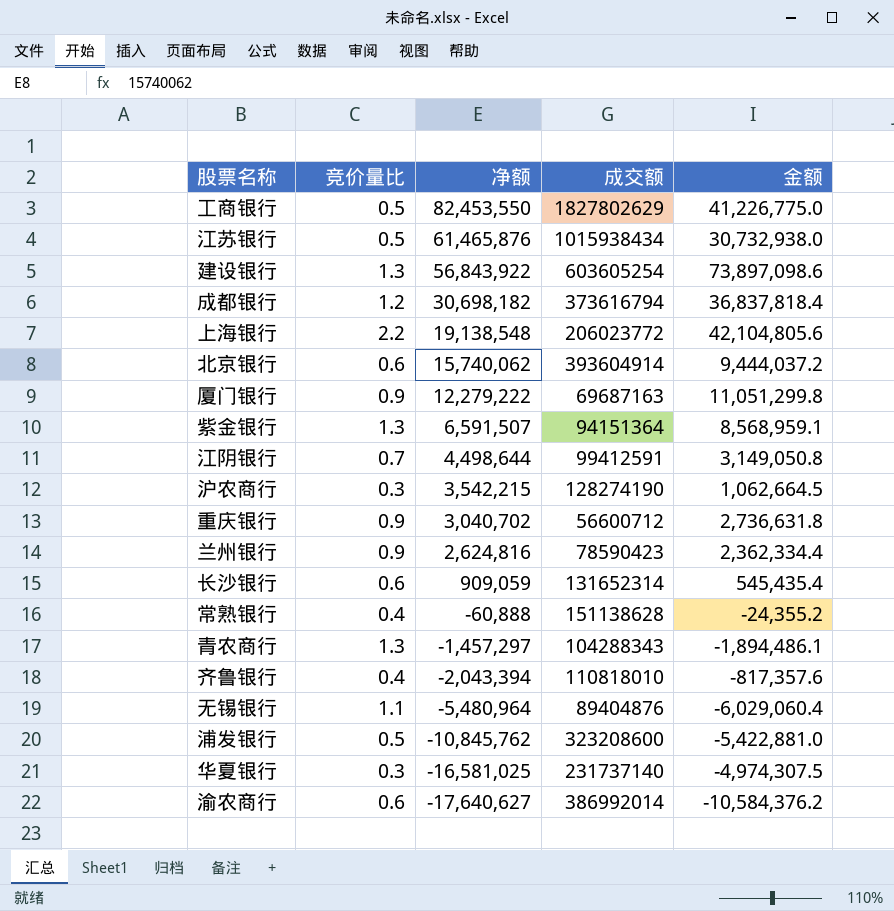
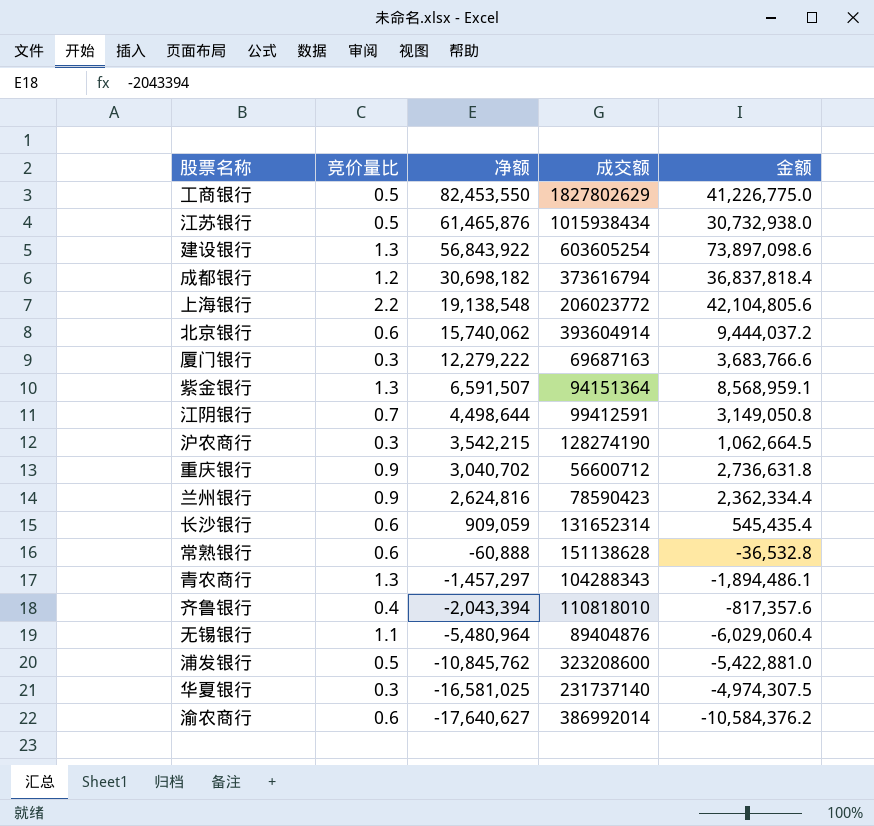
厦门银行 | 竞价量比: 0.9 -> 0.3
厦门银行 | 金额: 11,051,299.8 -> 3,683,766.6
常熟银行 | 竞价量比: 0.4 -> 0.6
常熟银行 | 金额: -24,355.2 -> -36,532.8

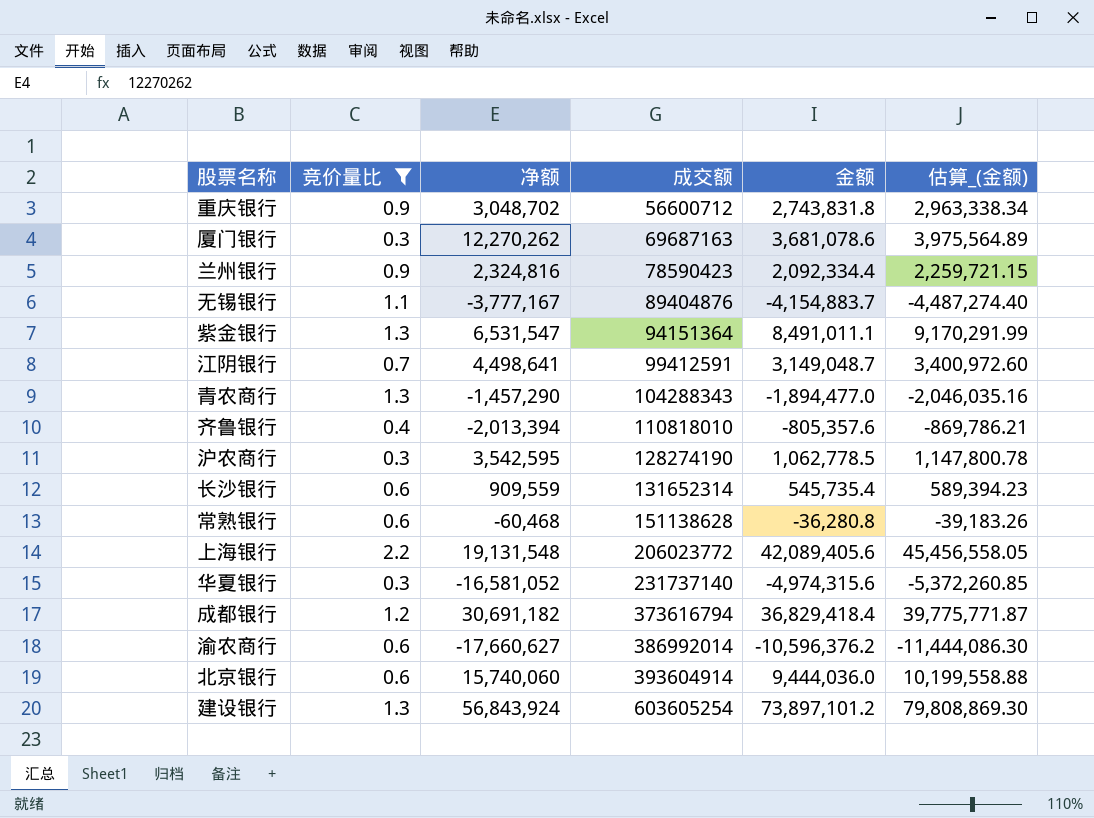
filter: none -> 竞价量比 != 0.5
row order: 净额 descending -> 成交额 ascending
column 估算_(金额) | formula: none -> [金额] * 1.08
重庆银行 | 净额: 3,040,702 -> 3,048,702
重庆银行 | 金额: 2,736,631.8 -> 2,743,831.8
厦门银行 | 净额: 12,279,222 -> 12,270,262
厦门银行 | 金额: 3,683,766.6 -> 3,681,078.6
兰州银行 | 净额: 2,624,816 -> 2,324,816
兰州银行 | 金额: 2,362,334.4 -> 2,092,334.4
无锡银行 | 净额: -5,480,964 -> -3,777,167
无锡银行 | 金额: -6,029,060.4 -> -4,154,883.7
紫金银行 | 净额: 6,591,507 -> 6,531,547
紫金银行 | 金额: 8,568,959.1 -> 8,491,011.1
江阴银行 | 净额: 4,498,644 -> 4,498,641
江阴银行 | 金额: 3,149,050.8 -> 3,149,048.7
青农商行 | 净额: -1,457,297 -> -1,457,290
青农商行 | 金额: -1,894,486.1 -> -1,894,477.0
齐鲁银行 | 净额: -2,043,394 -> -2,013,394
齐鲁银行 | 金额: -817,357.6 -> -805,357.6
沪农商行 | 净额: 3,542,215 -> 3,542,595
沪农商行 | 金额: 1,062,664.5 -> 1,062,778.5
长沙银行 | 净额: 909,059 -> 909,559
长沙银行 | 金额: 545,435.4 -> 545,735.4
常熟银行 | 净额: -60,888 -> -60,468
常熟银行 | 金额: -36,532.8 -> -36,280.8
上海银行 | 净额: 19,138,548 -> 19,131,548
上海银行 | 金额: 42,104,805.6 -> 42,089,405.6
华夏银行 | 净额: -16,581,025 -> -16,581,052
华夏银行 | 金额: -4,974,307.5 -> -4,974,315.6
成都银行 | 净额: 30,698,182 -> 30,691,182
成都银行 | 金额: 36,837,818.4 -> 36,829,418.4
渝农商行 | 净额: -17,640,627 -> -17,660,627
渝农商行 | 金额: -10,584,376.2 -> -10,596,376.2
北京银行 | 净额: 15,740,062 -> 15,740,060
北京银行 | 金额: 9,444,037.2 -> 9,444,036.0
建设银行 | 净额: 56,843,922 -> 56,843,924
建设银行 | 金额: 73,897,098.6 -> 73,897,101.2

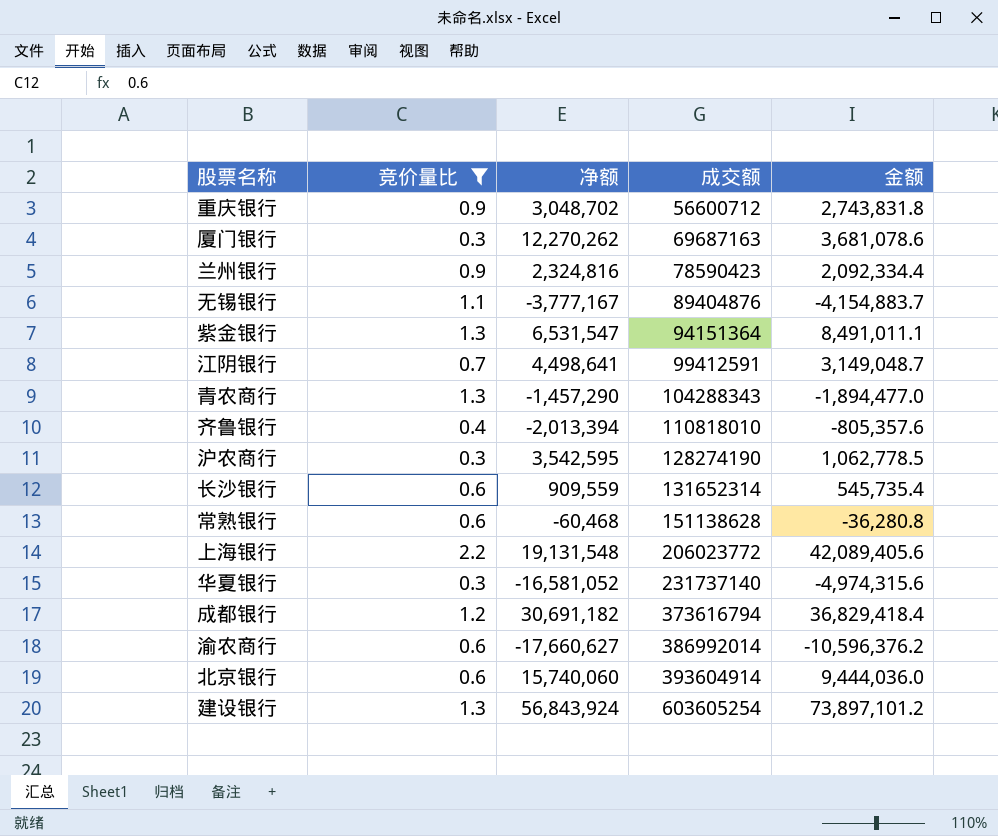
column 估算_(金额) | formula: [金额] * 1.08 -> none

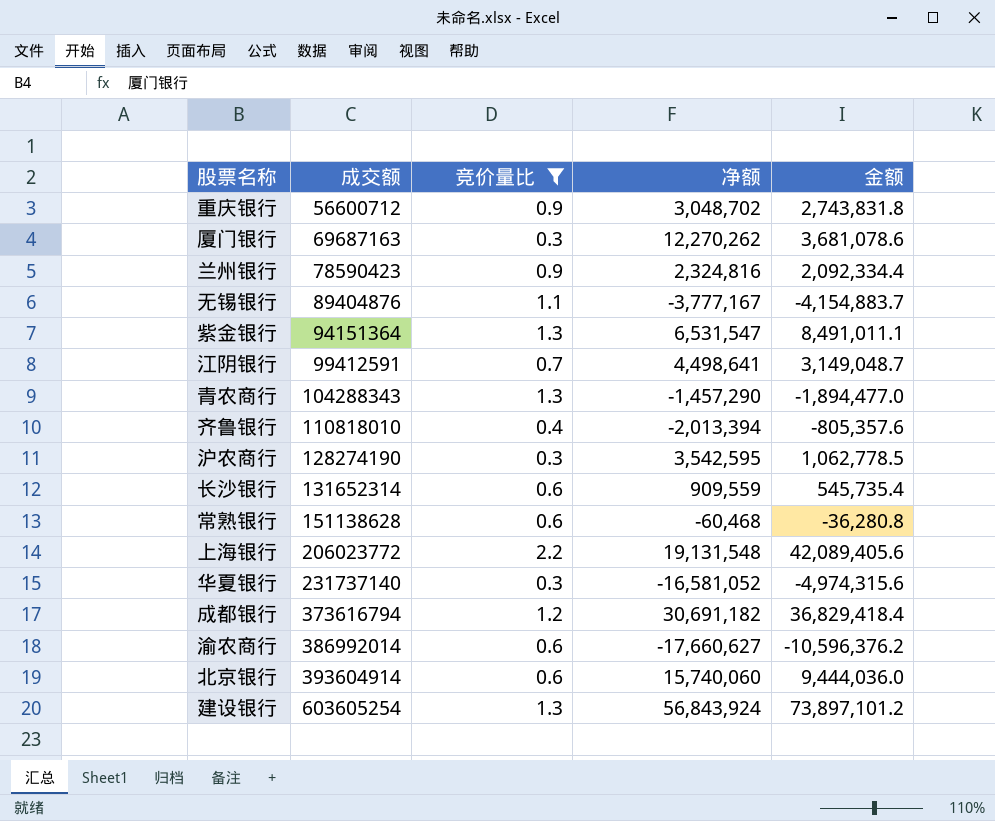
column 成交额 | position: 4 -> 2

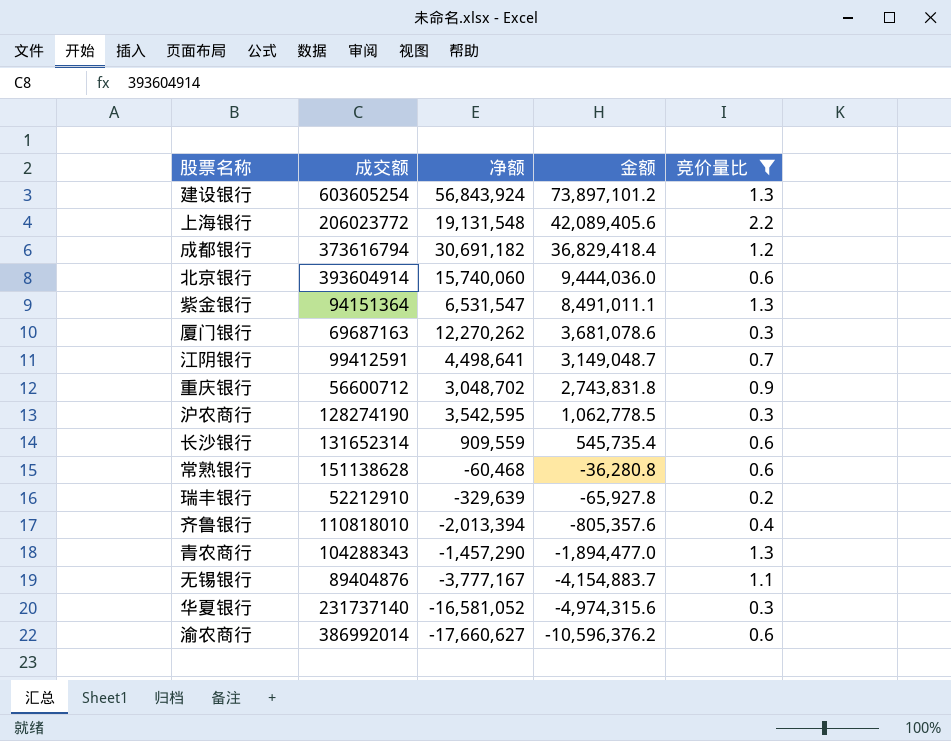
row order: 成交额 ascending -> 金额 descending
column 竞价量比 | position: 3 -> 5
row 兰州银行: 78590423 | 0.9 | 2,324,816 | 2,092,334.4 -> none
row 瑞丰银行: none -> 52212910 | -329,639 | -65,927.8 | 0.2

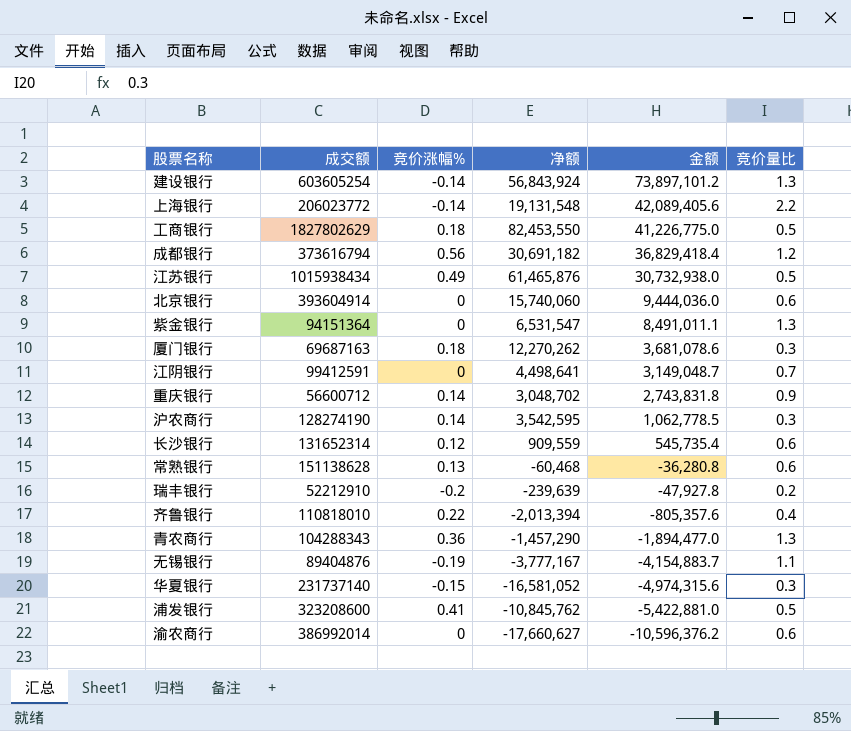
filter: 竞价量比 != 0.5 -> none
column 竞价涨幅% | position: none -> 3
瑞丰银行 | 净额: -329,639 -> -239,639
瑞丰银行 | 金额: -65,927.8 -> -47,927.8

